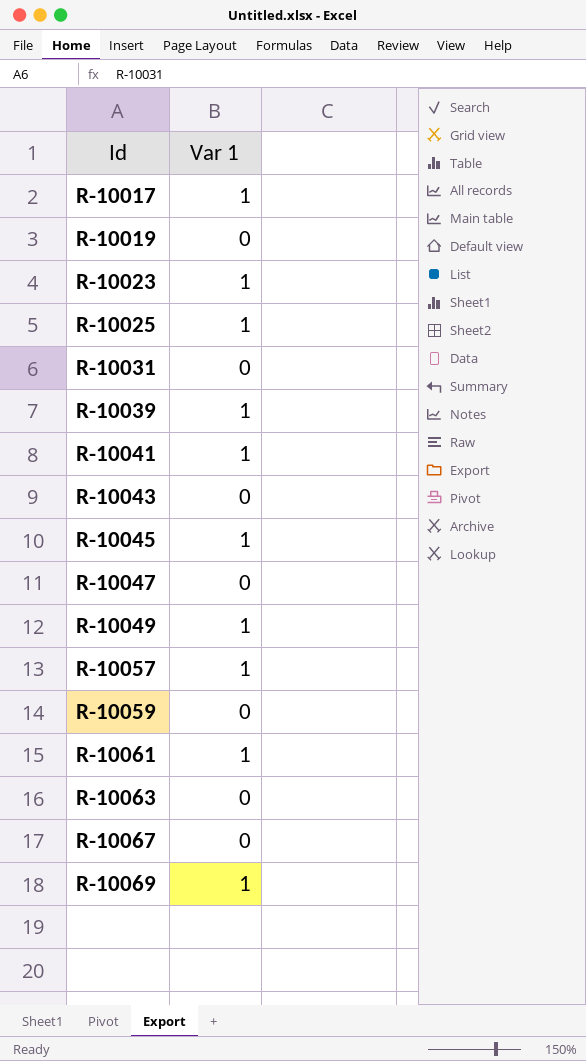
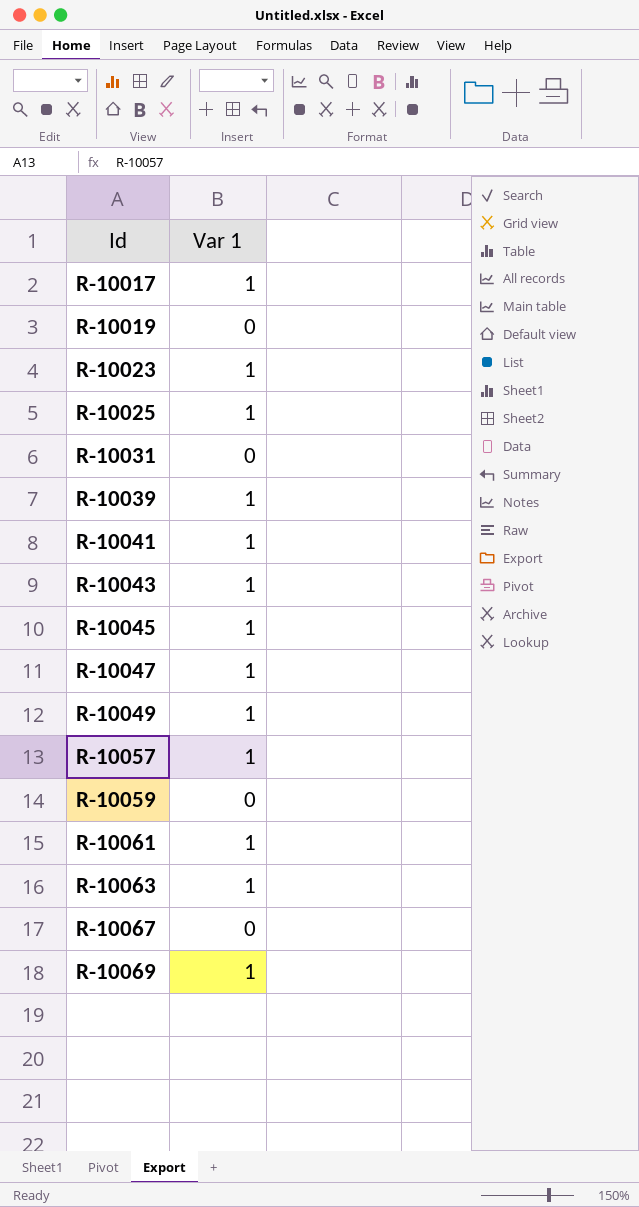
R-10043 | Var 1: 0 -> 1
R-10047 | Var 1: 0 -> 1
R-10063 | Var 1: 0 -> 1

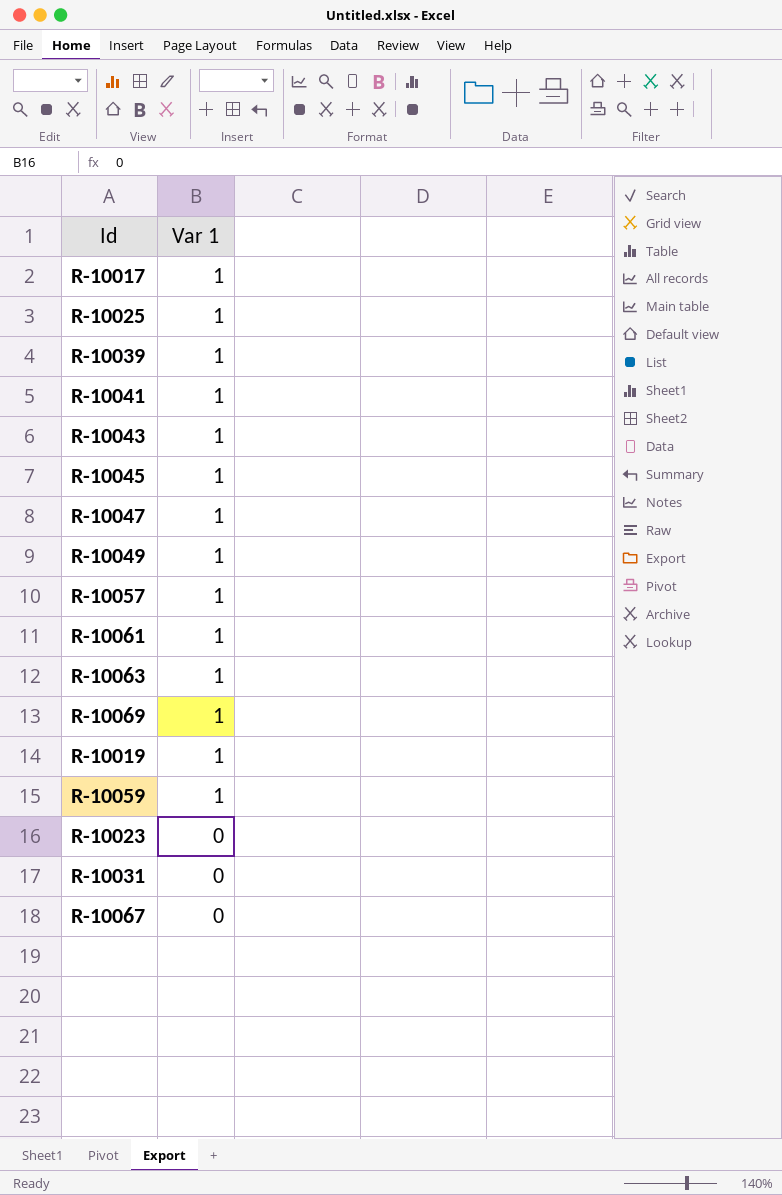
row order: Id ascending -> Var 1 descending
R-10019 | Var 1: 0 -> 1
R-10059 | Var 1: 0 -> 1
R-10023 | Var 1: 1 -> 0

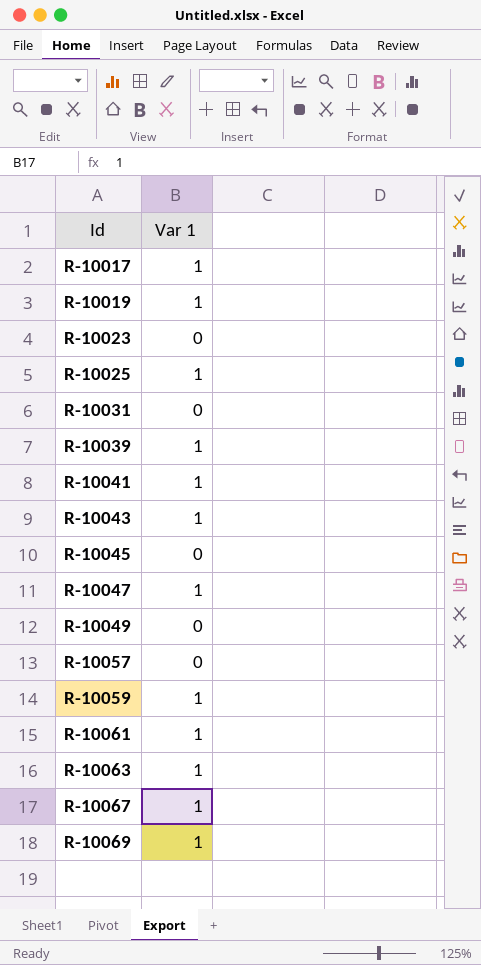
row order: Var 1 descending -> Id ascending
R-10045 | Var 1: 1 -> 0
R-10049 | Var 1: 1 -> 0
R-10057 | Var 1: 1 -> 0
R-10067 | Var 1: 0 -> 1

